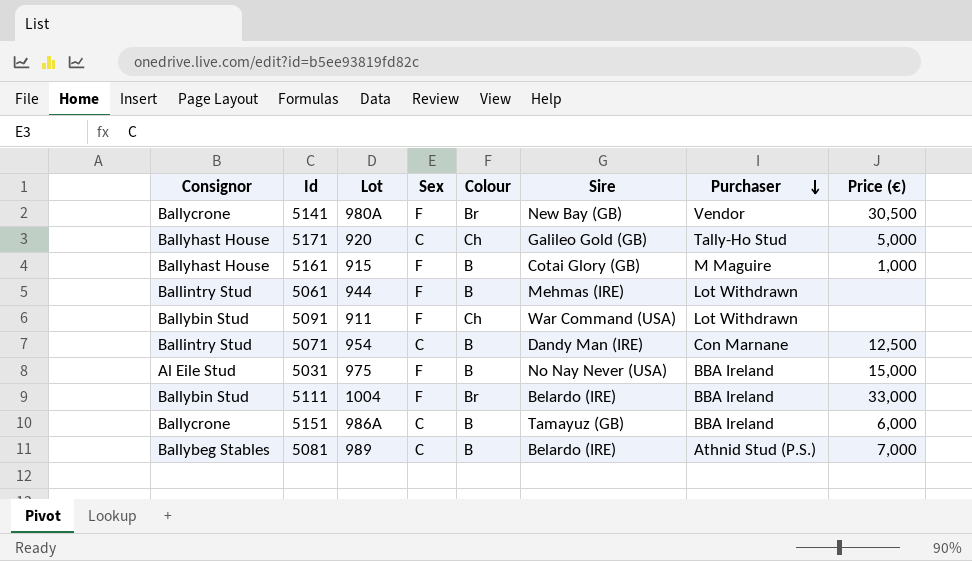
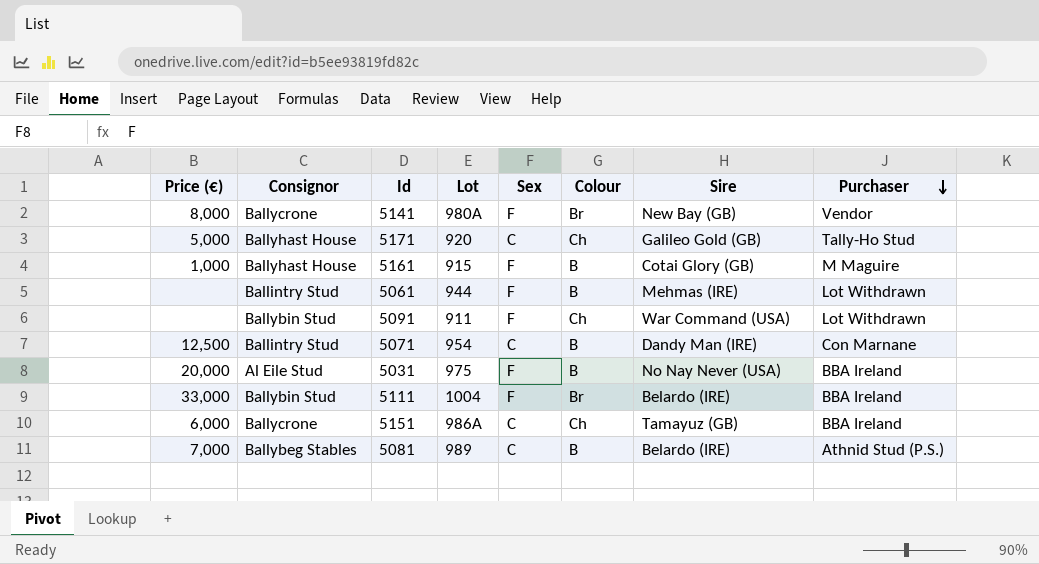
column Price (€) | position: 8 -> 1
5141 | Price (€): 30,500 -> 8,000
5031 | Price (€): 15,000 -> 20,000
5151 | Colour: B -> Ch

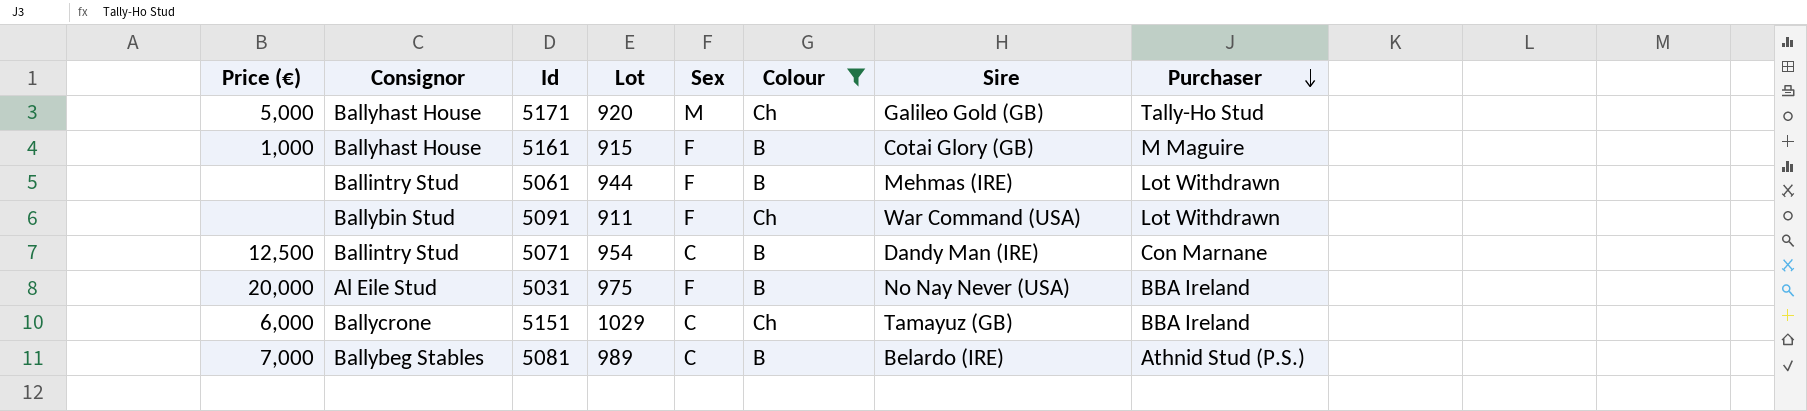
filter: none -> Colour != Br
5171 | Sex: C -> M
5151 | Lot: 986A -> 1029

